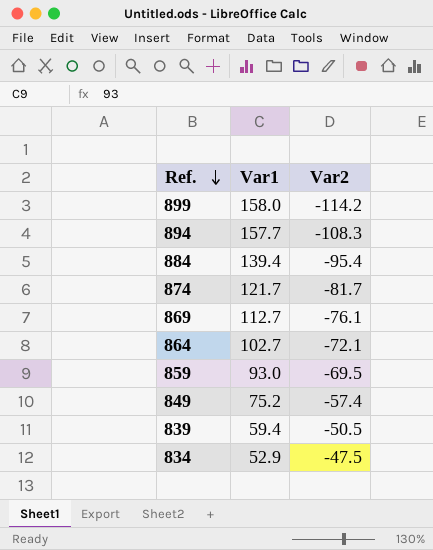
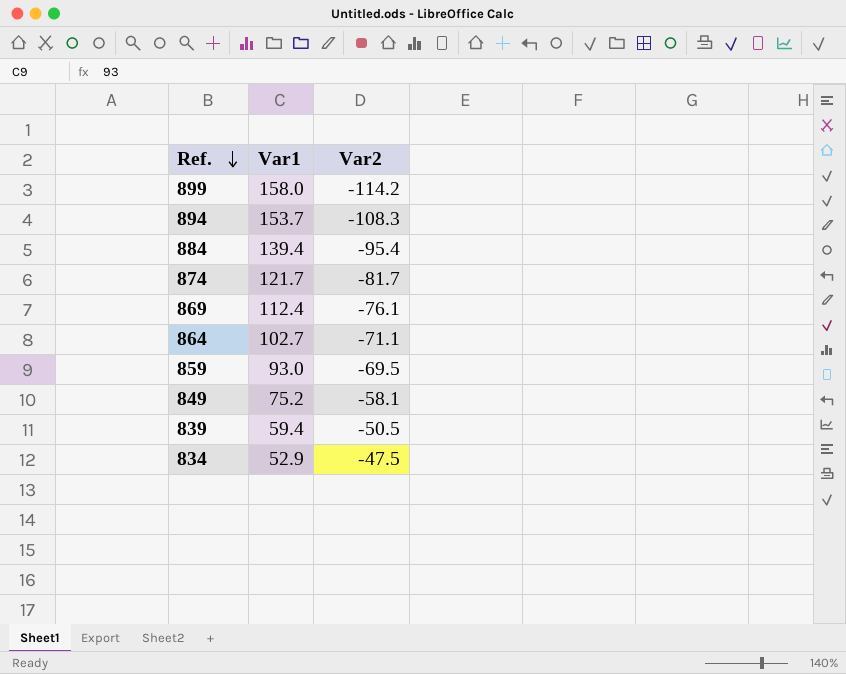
894 | Var1: 157.7 -> 153.7
869 | Var1: 112.7 -> 112.4
864 | Var2: -72.1 -> -71.1
849 | Var2: -57.4 -> -58.1

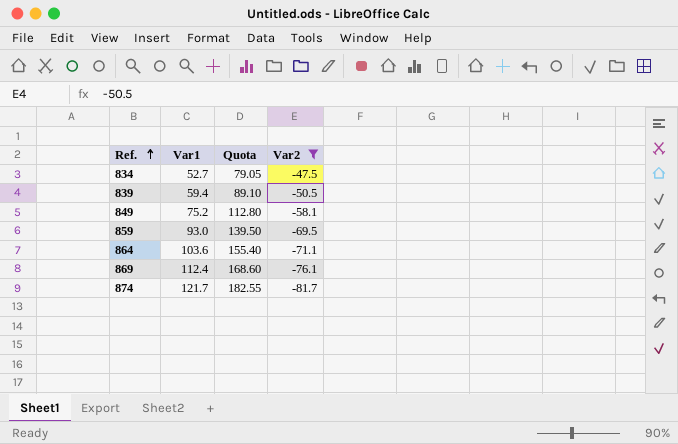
filter: none -> Var2 >= -81.7
row order: Ref. descending -> Ref. ascending
column Quota | formula: none -> [Var1] * 1.5
834 | Var1: 52.9 -> 52.7
864 | Var1: 102.7 -> 103.6

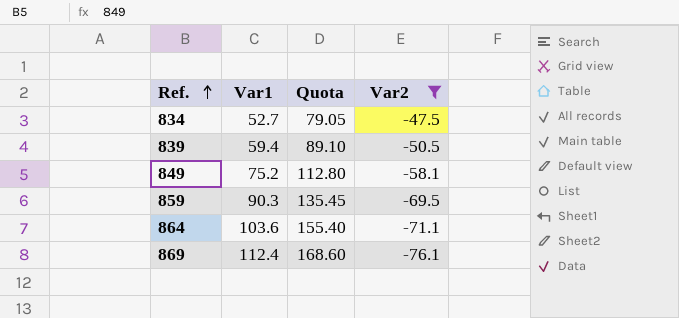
row 874: 121.7 | 182.55 | -81.7 -> none
859 | Var1: 93.0 -> 90.3
859 | Quota: 139.50 -> 135.45

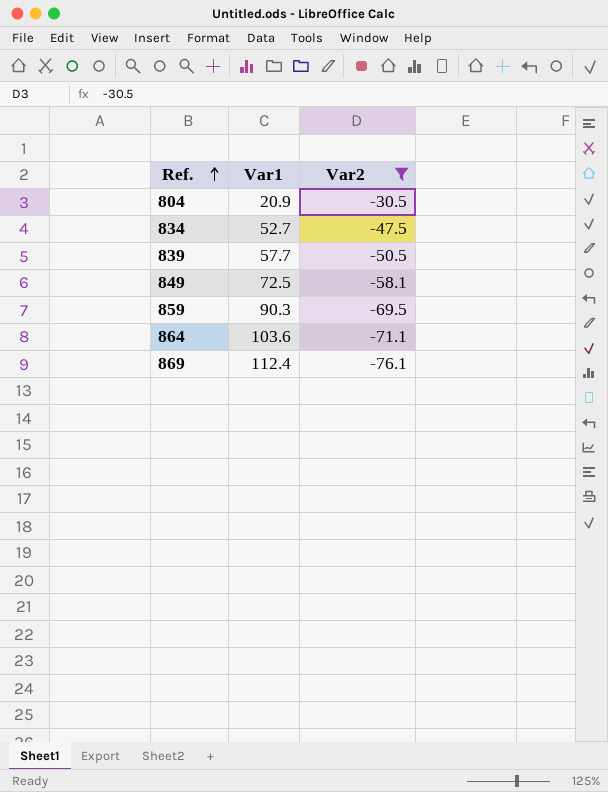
column Quota | formula: [Var1] * 1.5 -> none
row 804: none -> 20.9 | -30.5
839 | Var1: 59.4 -> 57.7
849 | Var1: 75.2 -> 72.5

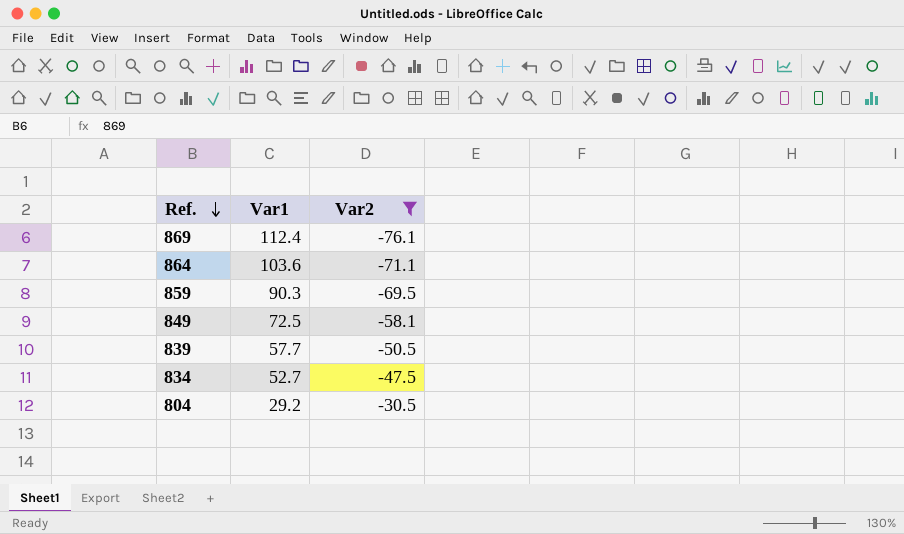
row order: Ref. ascending -> Ref. descending
804 | Var1: 20.9 -> 29.2

